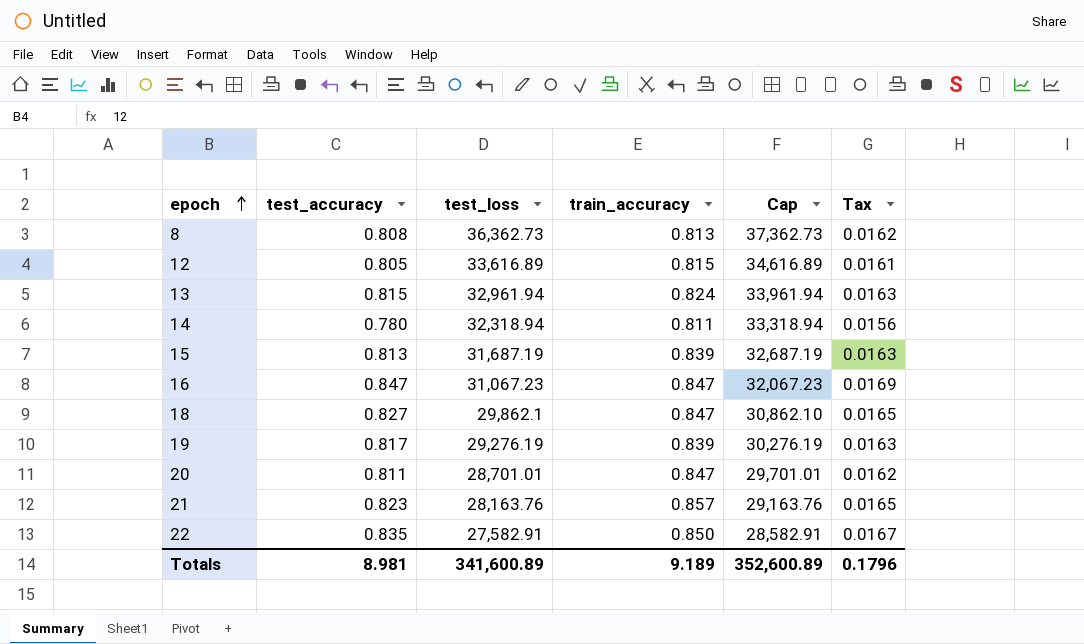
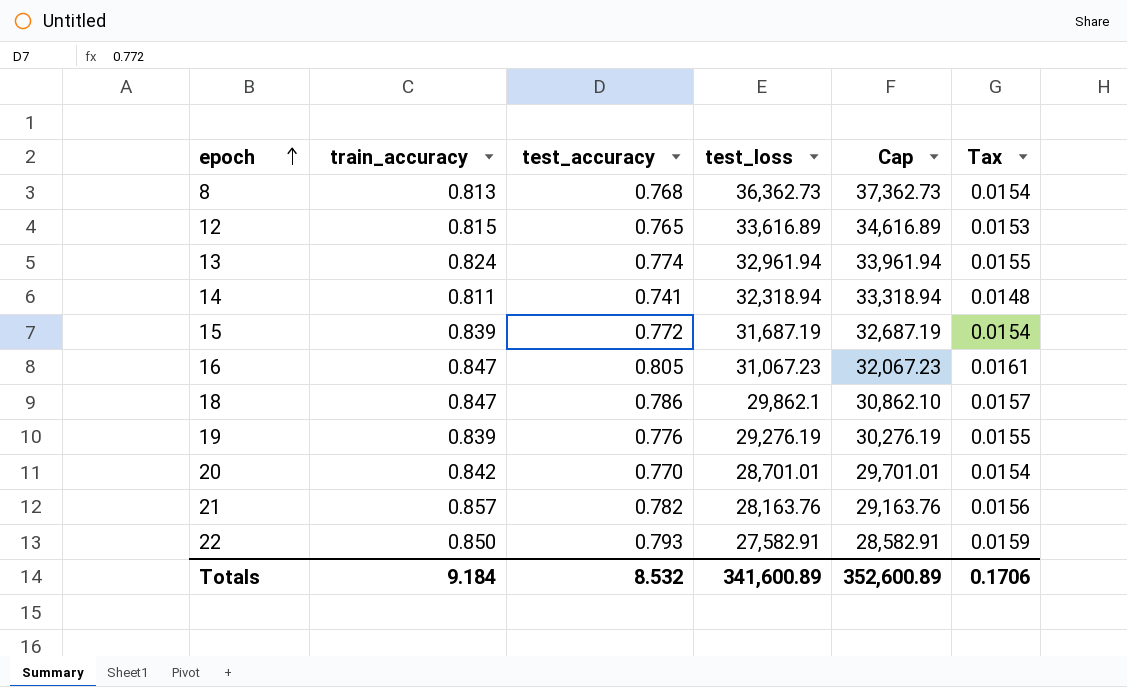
column train_accuracy | position: 4 -> 2
8 | test_accuracy: 0.808 -> 0.768
8 | Tax: 0.0162 -> 0.0154
12 | test_accuracy: 0.805 -> 0.765
12 | Tax: 0.0161 -> 0.0153
13 | test_accuracy: 0.815 -> 0.774
13 | Tax: 0.0163 -> 0.0155
14 | test_accuracy: 0.780 -> 0.741
14 | Tax: 0.0156 -> 0.0148
15 | test_accuracy: 0.813 -> 0.772
15 | Tax: 0.0163 -> 0.0154
16 | test_accuracy: 0.847 -> 0.805
16 | Tax: 0.0169 -> 0.0161
18 | test_accuracy: 0.827 -> 0.786
18 | Tax: 0.0165 -> 0.0157
19 | test_accuracy: 0.817 -> 0.776
19 | Tax: 0.0163 -> 0.0155
20 | train_accuracy: 0.847 -> 0.842
20 | test_accuracy: 0.811 -> 0.770
20 | Tax: 0.0162 -> 0.0154
21 | test_accuracy: 0.823 -> 0.782
21 | Tax: 0.0165 -> 0.0156
22 | test_accuracy: 0.835 -> 0.793
22 | Tax: 0.0167 -> 0.0159
Totals | train_accuracy: 9.189 -> 9.184
Totals | test_accuracy: 8.981 -> 8.532
Totals | Tax: 0.1796 -> 0.1706

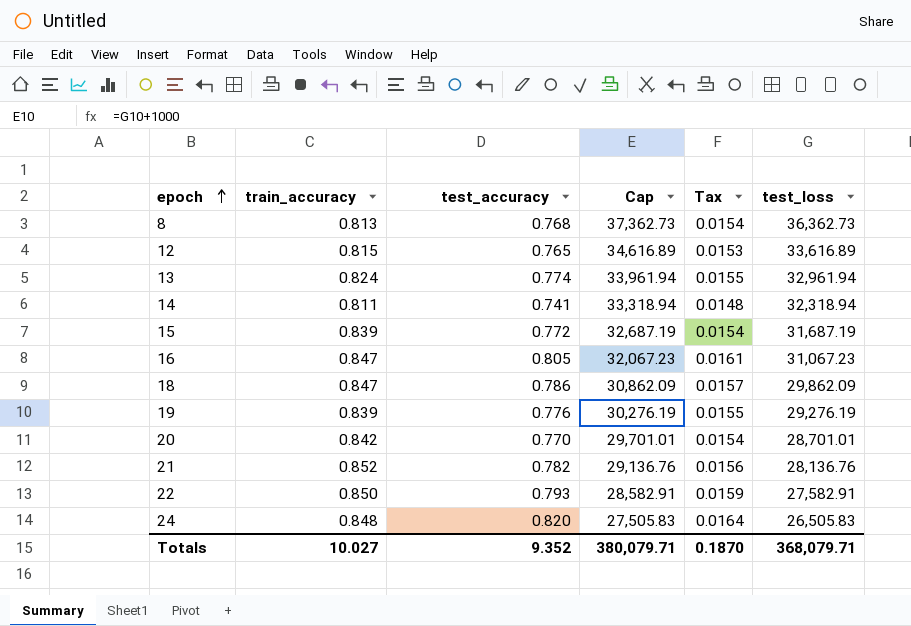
column test_loss | position: 4 -> 6
18 | Cap: 30,862.10 -> 30,862.09
18 | test_loss: 29,862.1 -> 29,862.09
21 | train_accuracy: 0.857 -> 0.852
21 | Cap: 29,163.76 -> 29,136.76
21 | test_loss: 28,163.76 -> 28,136.76
row 24: none -> 0.848 | 0.820 | 27,505.83 | 0.0164 | 26,505.83
Totals | train_accuracy: 9.184 -> 10.027
Totals | test_accuracy: 8.532 -> 9.352
Totals | Cap: 352,600.89 -> 380,079.71
Totals | Tax: 0.1706 -> 0.1870
Totals | test_loss: 341,600.89 -> 368,079.71

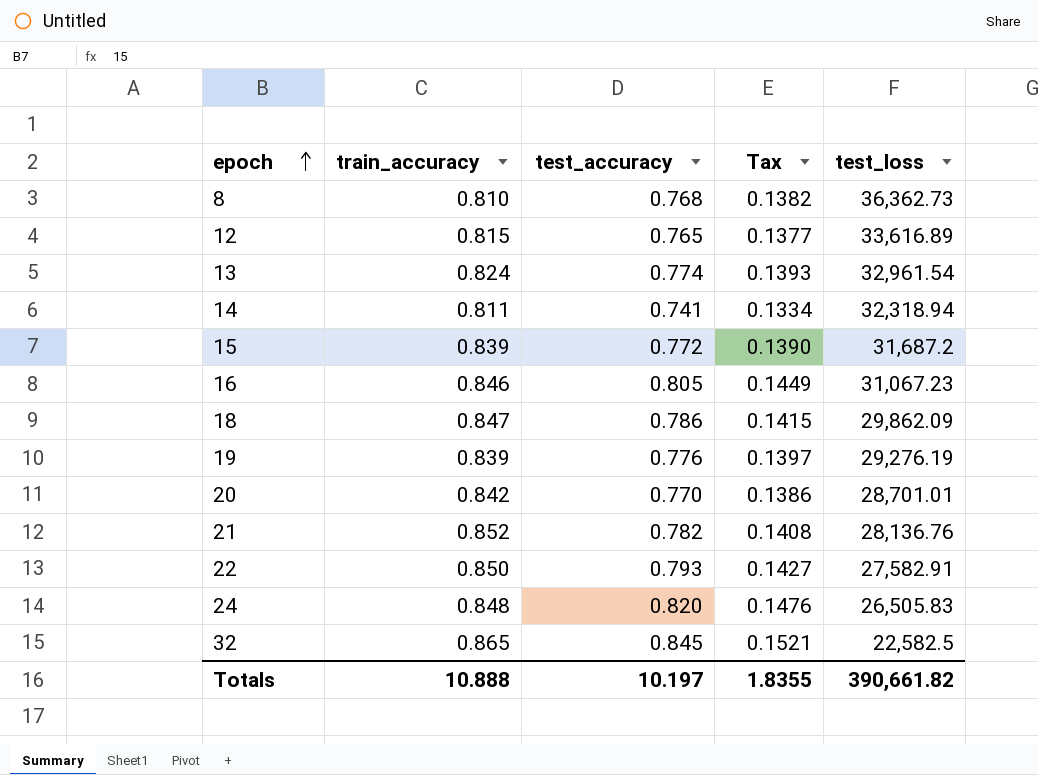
column Cap | formula: [test_loss] + 1000 -> none
column Tax | formula: [test_accuracy] * 0.02 -> [test_accuracy] * 0.18
8 | train_accuracy: 0.813 -> 0.810
13 | test_loss: 32,961.94 -> 32,961.54
15 | test_loss: 31,687.19 -> 31,687.2
16 | train_accuracy: 0.847 -> 0.846
row 32: none -> 0.865 | 0.845 | 0.1521 | 22,582.5
Totals | train_accuracy: 10.027 -> 10.888
Totals | test_accuracy: 9.352 -> 10.197
Totals | Tax: 0.1870 -> 1.8355
Totals | test_loss: 368,079.71 -> 390,661.82

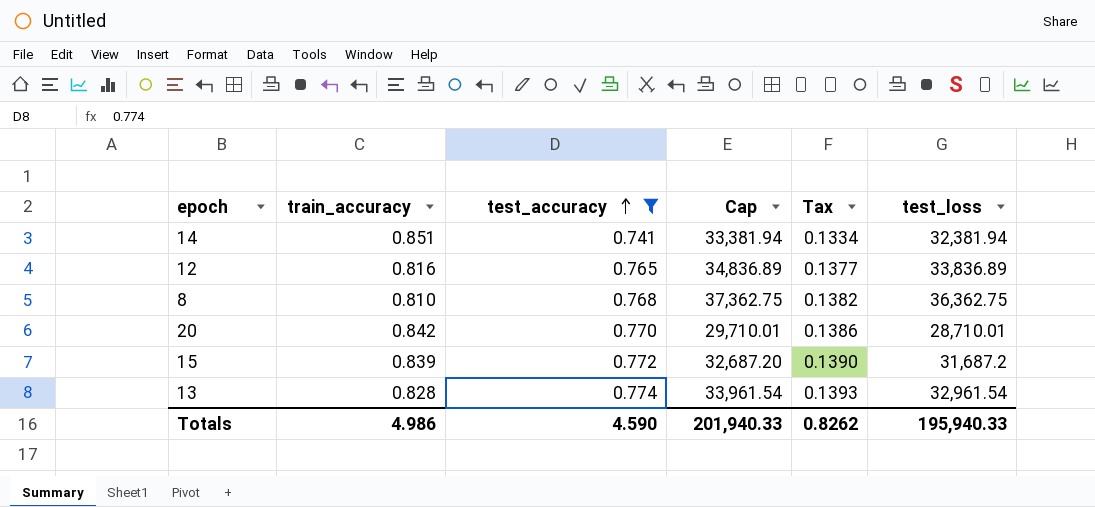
filter: none -> test_accuracy <= 0.774
row order: epoch ascending -> test_accuracy ascending
column Cap | formula: none -> [test_loss] + 1000
14 | train_accuracy: 0.811 -> 0.851
14 | test_loss: 32,318.94 -> 32,381.94
12 | train_accuracy: 0.815 -> 0.816
12 | test_loss: 33,616.89 -> 33,836.89
8 | test_loss: 36,362.73 -> 36,362.75
20 | test_loss: 28,701.01 -> 28,710.01
13 | train_accuracy: 0.824 -> 0.828
Totals | train_accuracy: 10.888 -> 4.986
Totals | test_accuracy: 10.197 -> 4.590
Totals | Tax: 1.8355 -> 0.8262
Totals | test_loss: 390,661.82 -> 195,940.33

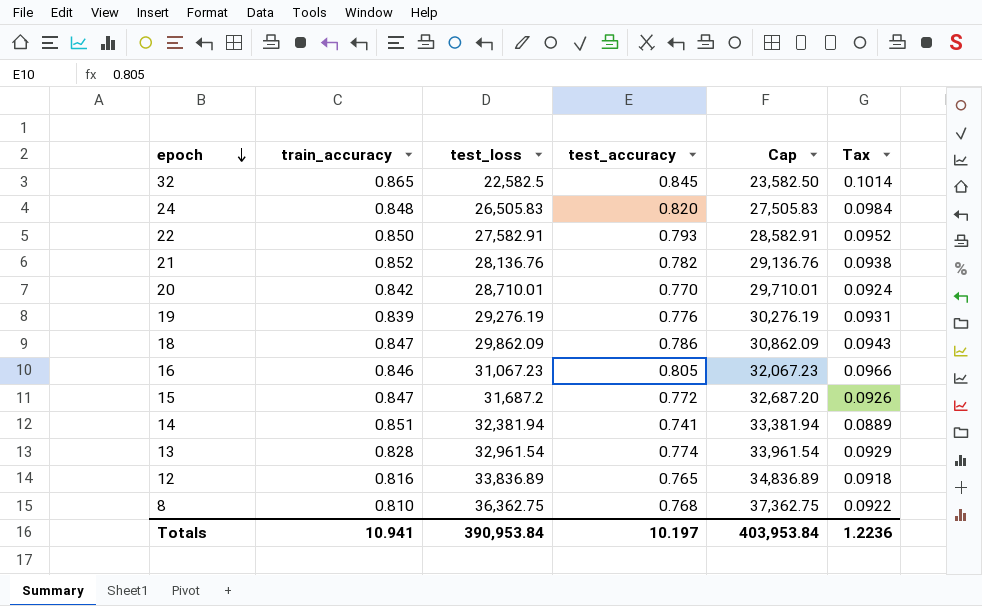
filter: test_accuracy <= 0.774 -> none
row order: test_accuracy ascending -> epoch descending
column test_loss | position: 6 -> 3
column Tax | formula: [test_accuracy] * 0.18 -> [test_accuracy] * 0.12
15 | train_accuracy: 0.839 -> 0.847
Totals | train_accuracy: 4.986 -> 10.941
Totals | test_loss: 195,940.33 -> 390,953.84
Totals | test_accuracy: 4.590 -> 10.197
Totals | Cap: 201,940.33 -> 403,953.84
Totals | Tax: 0.8262 -> 1.2236

